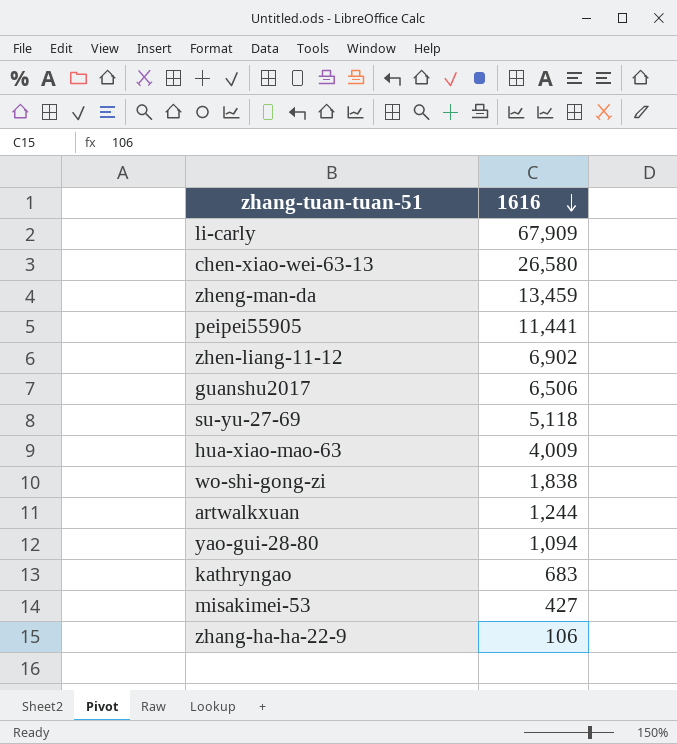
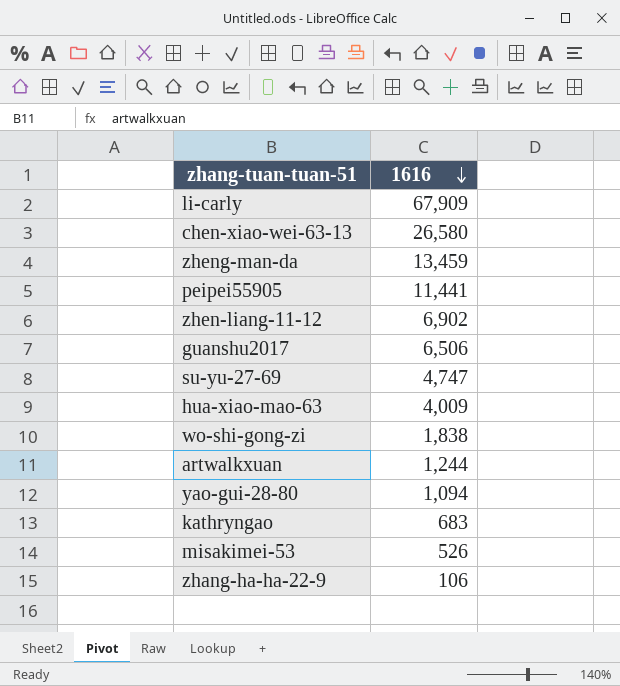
su-yu-27-69 | 1616: 5,118 -> 4,747
misakimei-53 | 1616: 427 -> 526

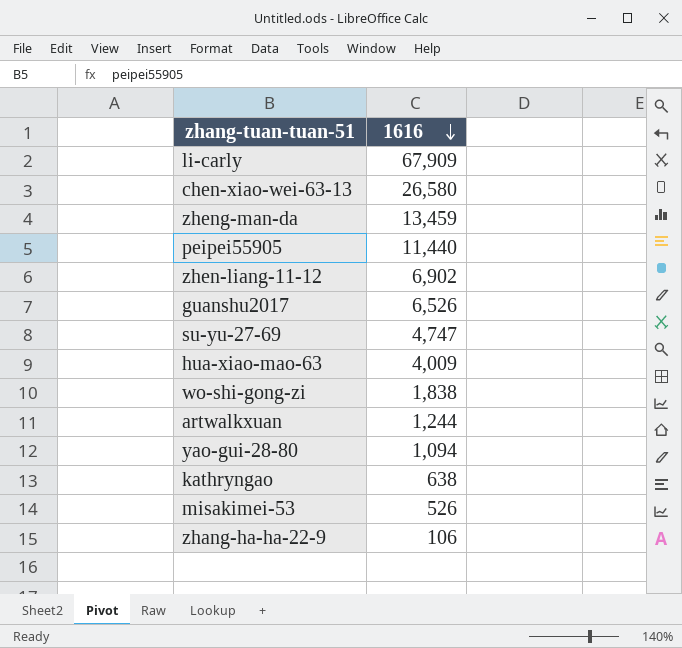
peipei55905 | 1616: 11,441 -> 11,440
guanshu2017 | 1616: 6,506 -> 6,526
kathryngao | 1616: 683 -> 638

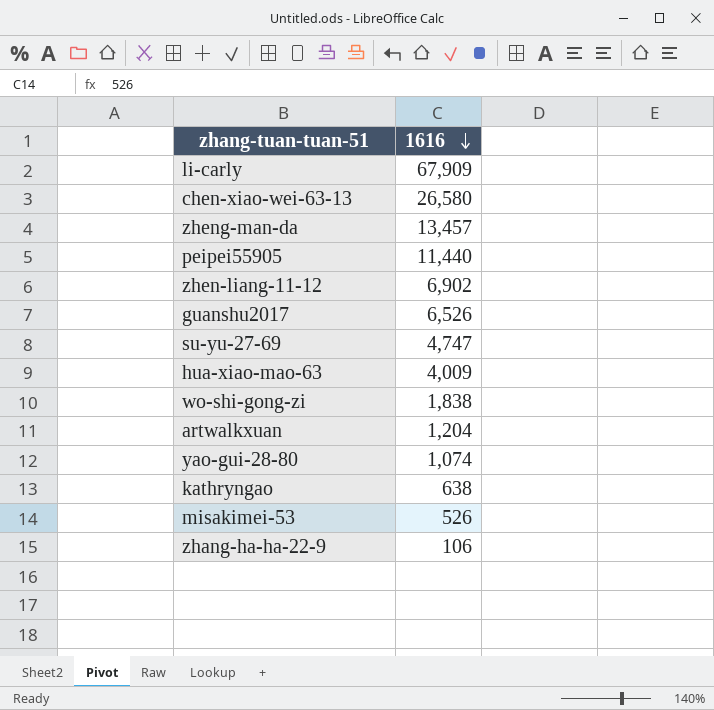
zheng-man-da | 1616: 13,459 -> 13,457
artwalkxuan | 1616: 1,244 -> 1,204
yao-gui-28-80 | 1616: 1,094 -> 1,074

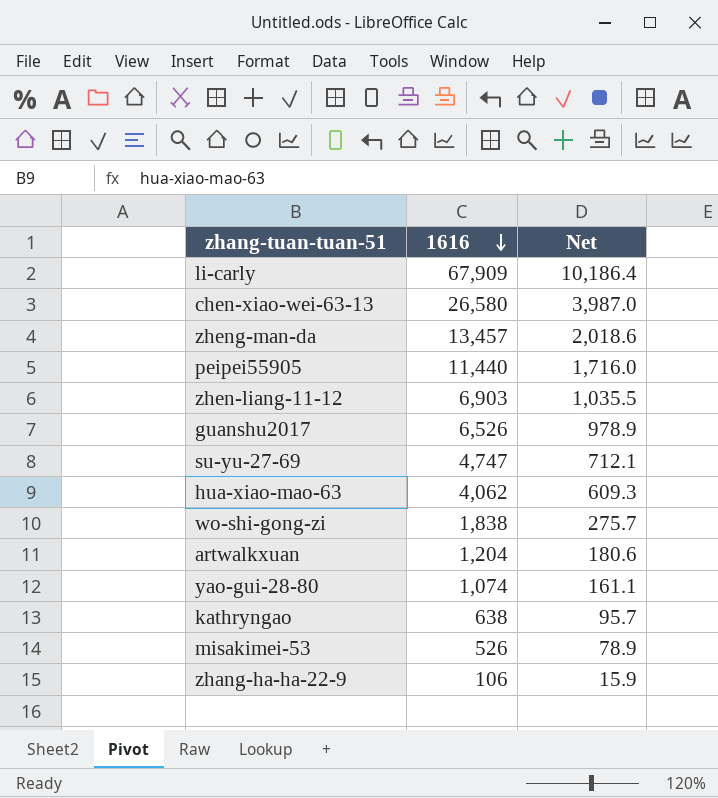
column Net | formula: none -> [1616] * 0.15
zhen-liang-11-12 | 1616: 6,902 -> 6,903
hua-xiao-mao-63 | 1616: 4,009 -> 4,062

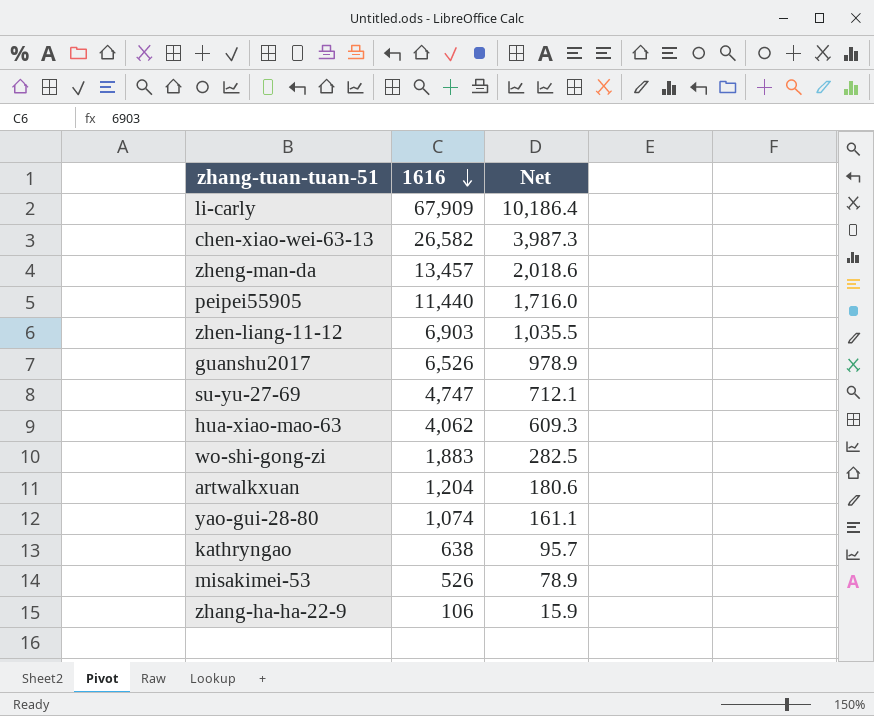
chen-xiao-wei-63-13 | 1616: 26,580 -> 26,582
chen-xiao-wei-63-13 | Net: 3,987.0 -> 3,987.3
wo-shi-gong-zi | 1616: 1,838 -> 1,883
wo-shi-gong-zi | Net: 275.7 -> 282.5

